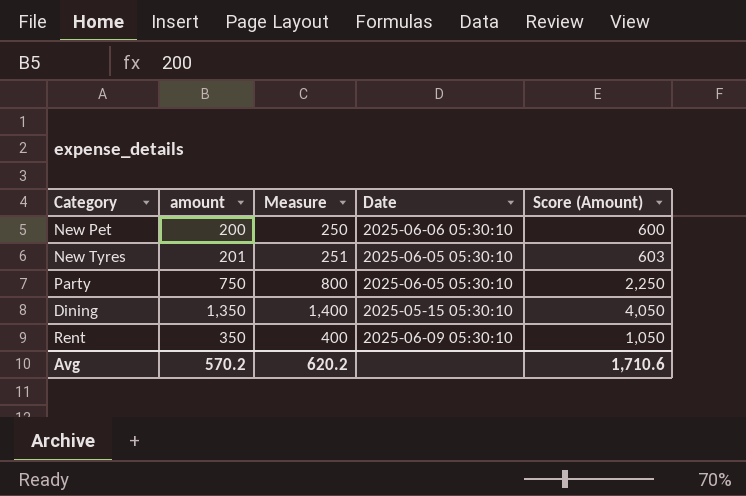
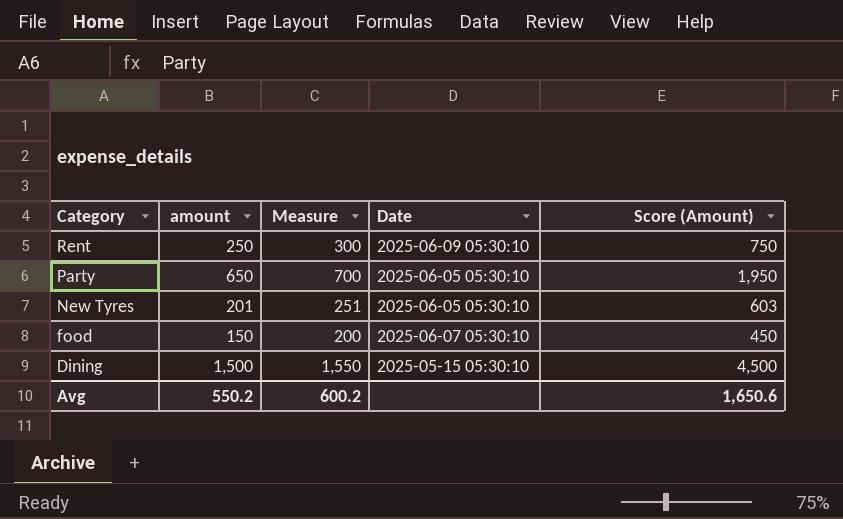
row order: none -> Category descending
row New Pet: 200 | 250 | 2025-06-06 05:30:10 | 600 -> none
Rent | amount: 350 -> 250
Rent | Measure: 400 -> 300
Rent | Score (Amount): 1,050 -> 750
Party | amount: 750 -> 650
Party | Measure: 800 -> 700
Party | Score (Amount): 2,250 -> 1,950
row food: none -> 150 | 200 | 2025-06-07 05:30:10 | 450
Dining | amount: 1,350 -> 1,500
Dining | Measure: 1,400 -> 1,550
Dining | Score (Amount): 4,050 -> 4,500
Avg | amount: 570.2 -> 550.2
Avg | Measure: 620.2 -> 600.2
Avg | Score (Amount): 1,710.6 -> 1,650.6

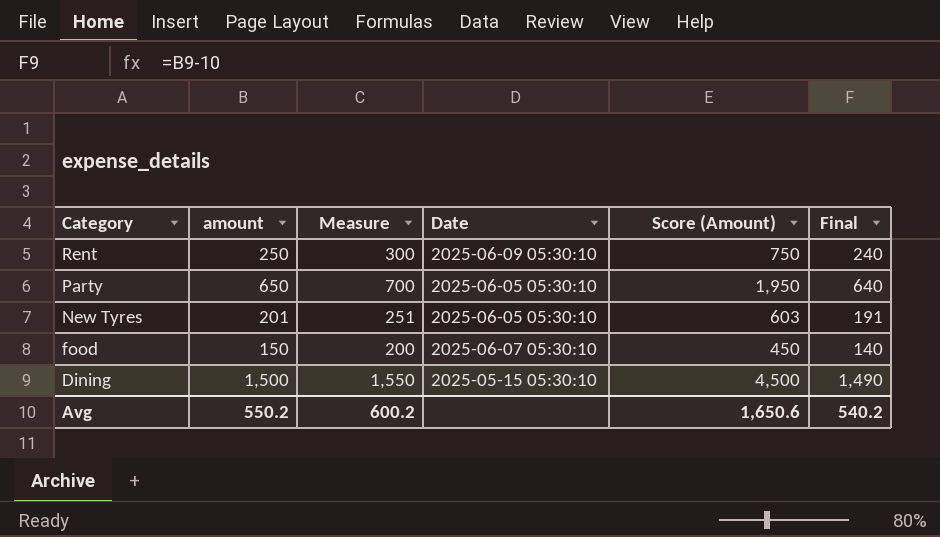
column Final | formula: none -> [amount] - 10

